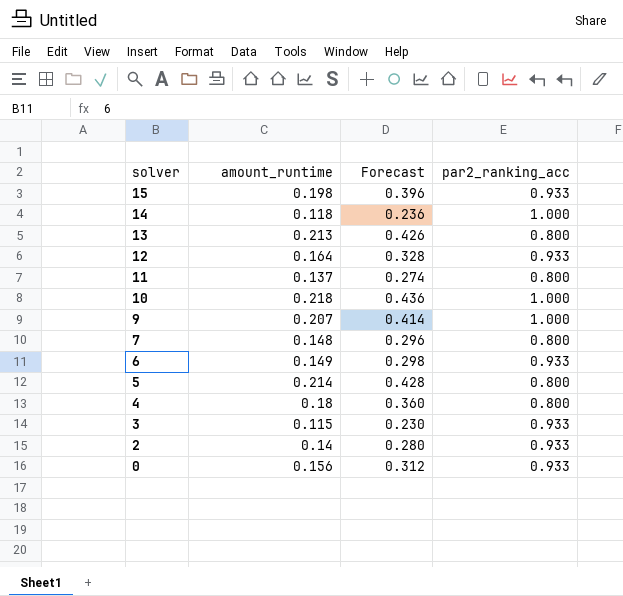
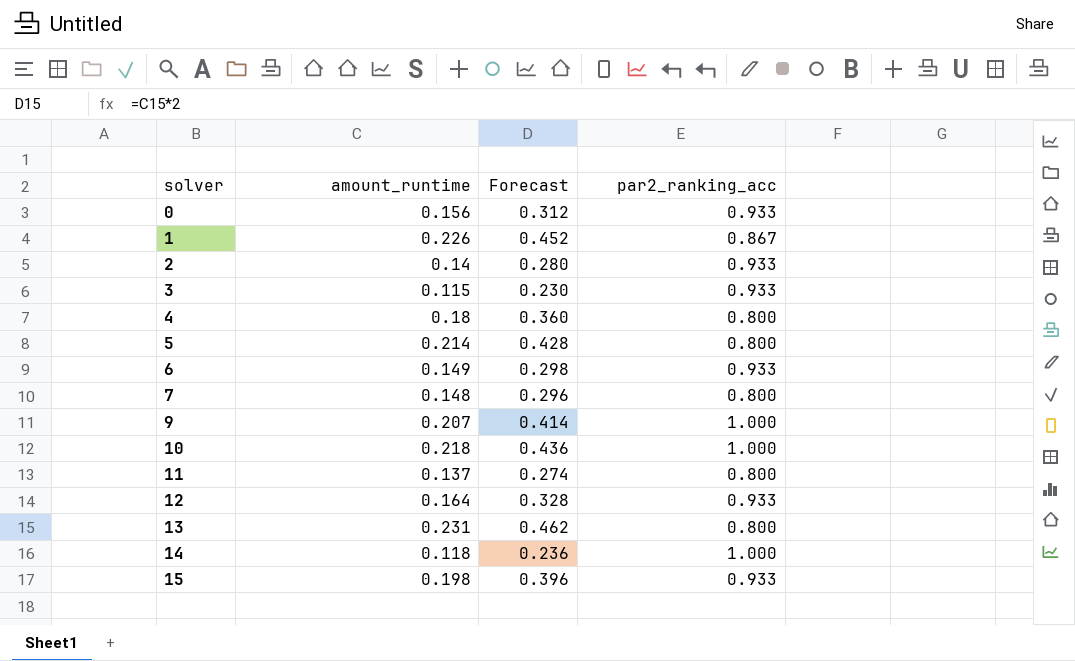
row order: solver descending -> solver ascending
row 1: none -> 0.226 | 0.452 | 0.867
13 | amount_runtime: 0.213 -> 0.231
13 | Forecast: 0.426 -> 0.462

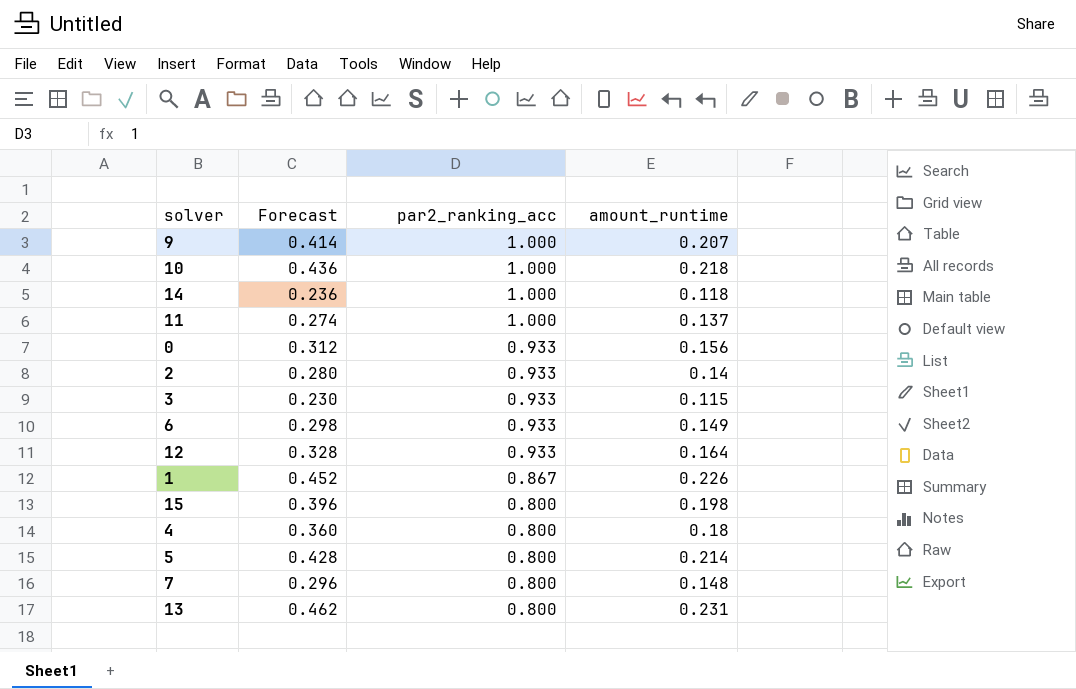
row order: solver ascending -> par2_ranking_acc descending
column amount_runtime | position: 2 -> 4
11 | par2_ranking_acc: 0.800 -> 1.000
15 | par2_ranking_acc: 0.933 -> 0.800

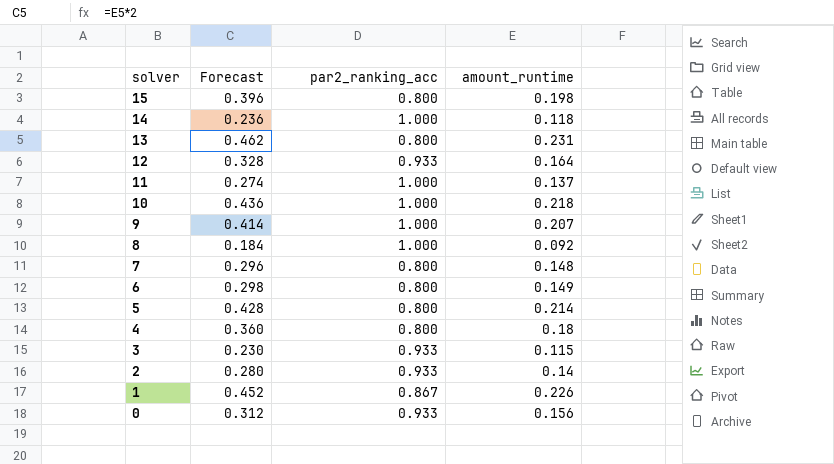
row order: par2_ranking_acc descending -> solver descending
row 8: none -> 0.184 | 1.000 | 0.092
6 | par2_ranking_acc: 0.933 -> 0.800

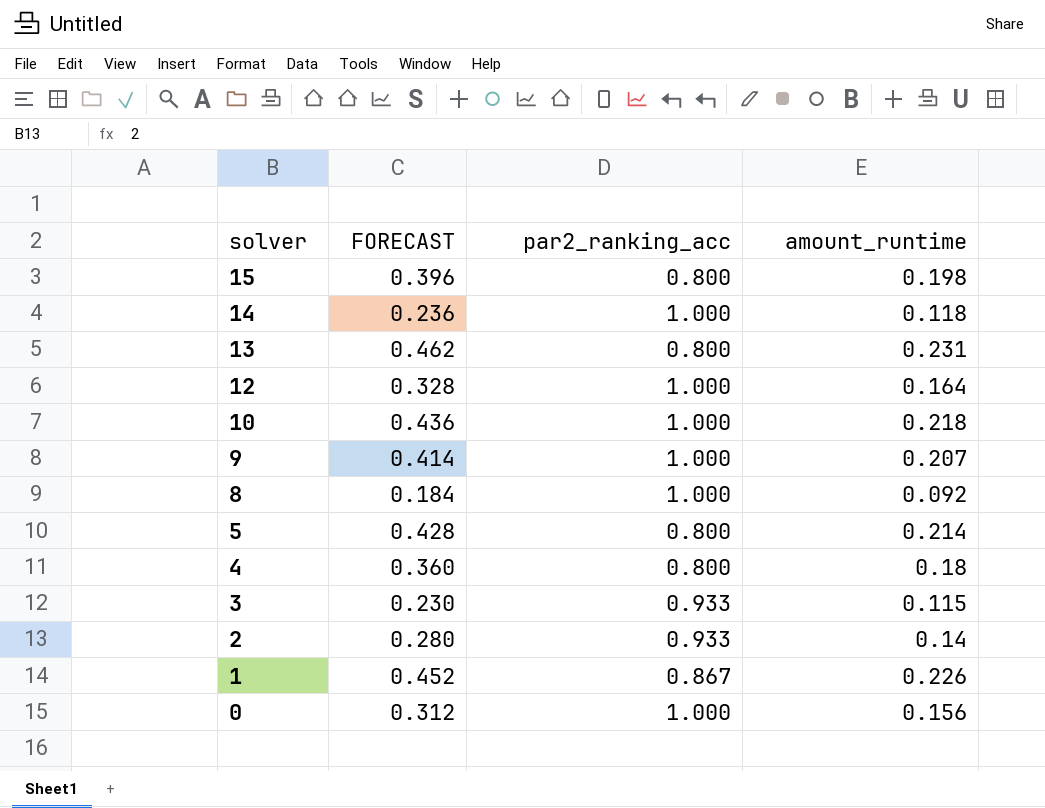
column name: Forecast -> FORECAST
row 11: 0.274 | 1.000 | 0.137 -> none
row 7: 0.296 | 0.800 | 0.148 -> none
row 6: 0.298 | 0.800 | 0.149 -> none
12 | par2_ranking_acc: 0.933 -> 1.000
0 | par2_ranking_acc: 0.933 -> 1.000

